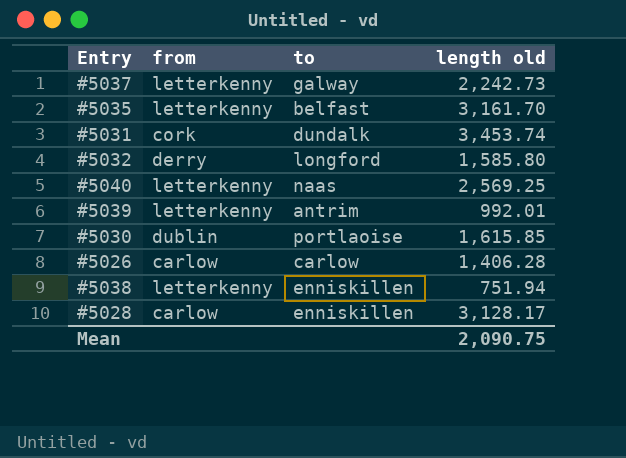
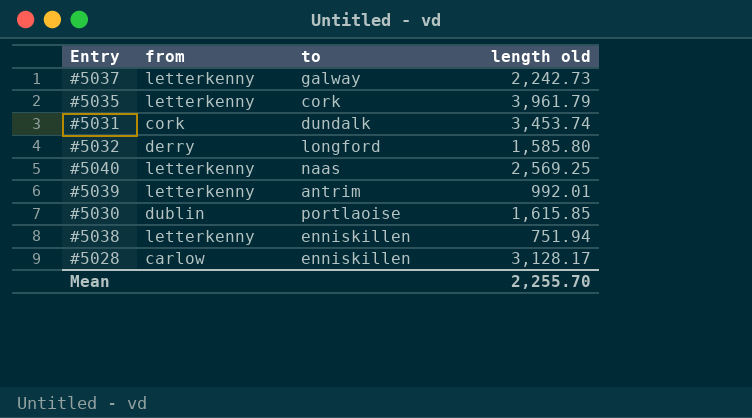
row #5026: carlow | carlow | 1,406.28 -> none
#5035 | to: belfast -> cork
#5035 | length old: 3,161.70 -> 3,961.79
Mean | length old: 2,090.75 -> 2,255.70

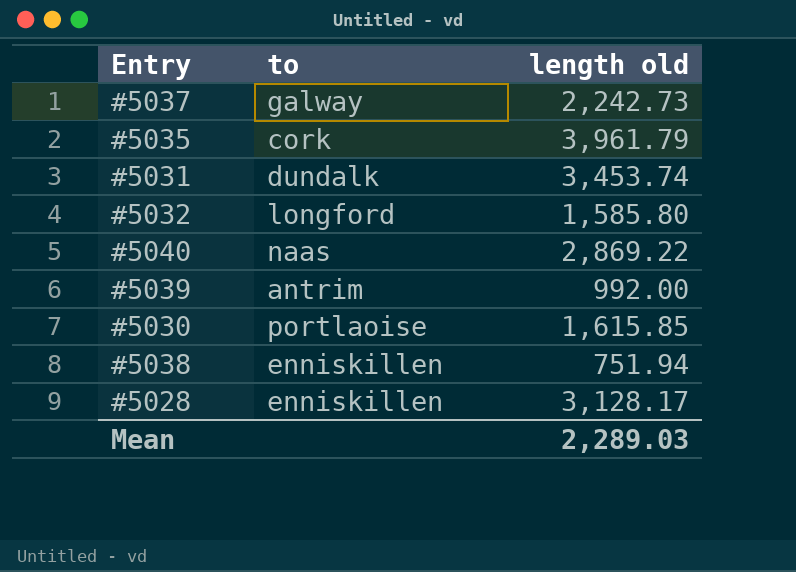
column from | position: 2 -> none
#5040 | length old: 2,569.25 -> 2,869.22
#5039 | length old: 992.01 -> 992.00
Mean | length old: 2,255.70 -> 2,289.03

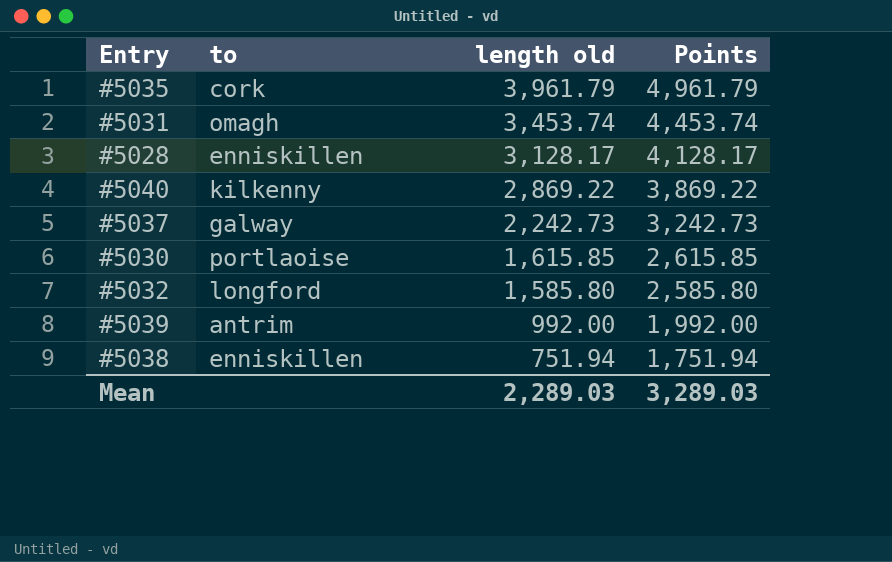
row order: none -> length old descending
column Points | formula: none -> [length old] + 1000
#5031 | to: dundalk -> omagh
#5040 | to: naas -> kilkenny

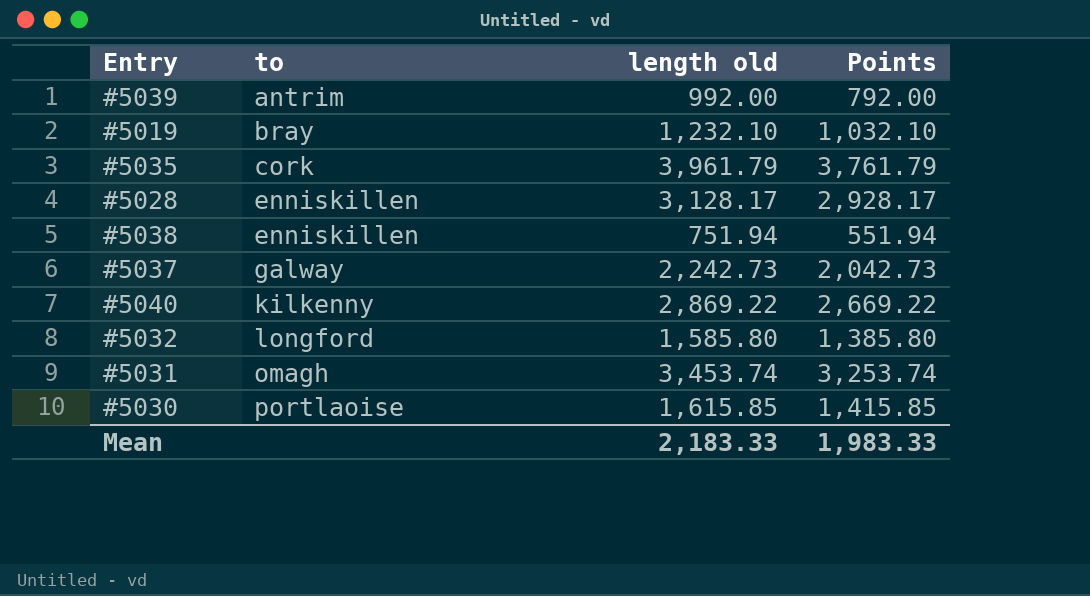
row order: length old descending -> to ascending
column Points | formula: [length old] + 1000 -> [length old] - 200
row #5019: none -> bray | 1,232.10 | 1,032.10
Mean | length old: 2,289.03 -> 2,183.33
Mean | Points: 3,289.03 -> 1,983.33

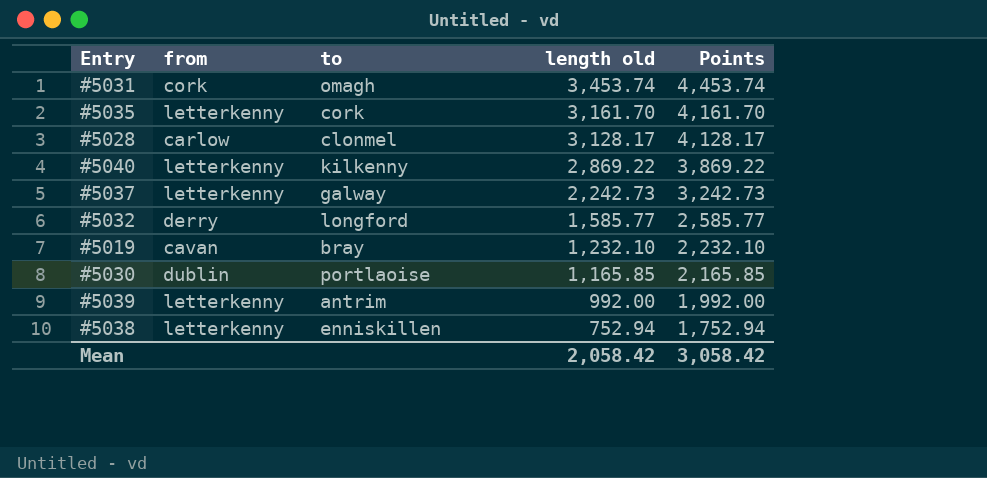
row order: to ascending -> length old descending
column from | position: none -> 2
column Points | formula: [length old] - 200 -> [length old] + 1000
#5035 | length old: 3,961.79 -> 3,161.70
#5028 | to: enniskillen -> clonmel
#5032 | length old: 1,585.80 -> 1,585.77
#5030 | length old: 1,615.85 -> 1,165.85
#5038 | length old: 751.94 -> 752.94
Mean | length old: 2,183.33 -> 2,058.42
Mean | Points: 1,983.33 -> 3,058.42

